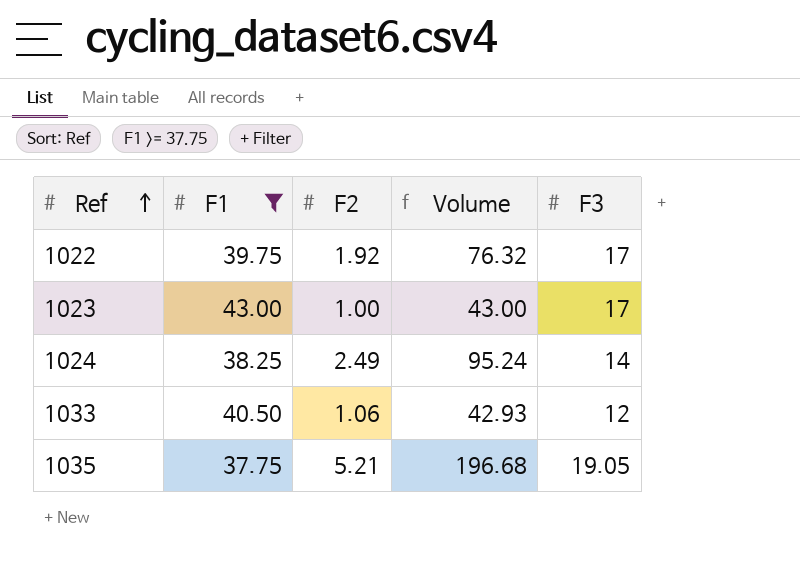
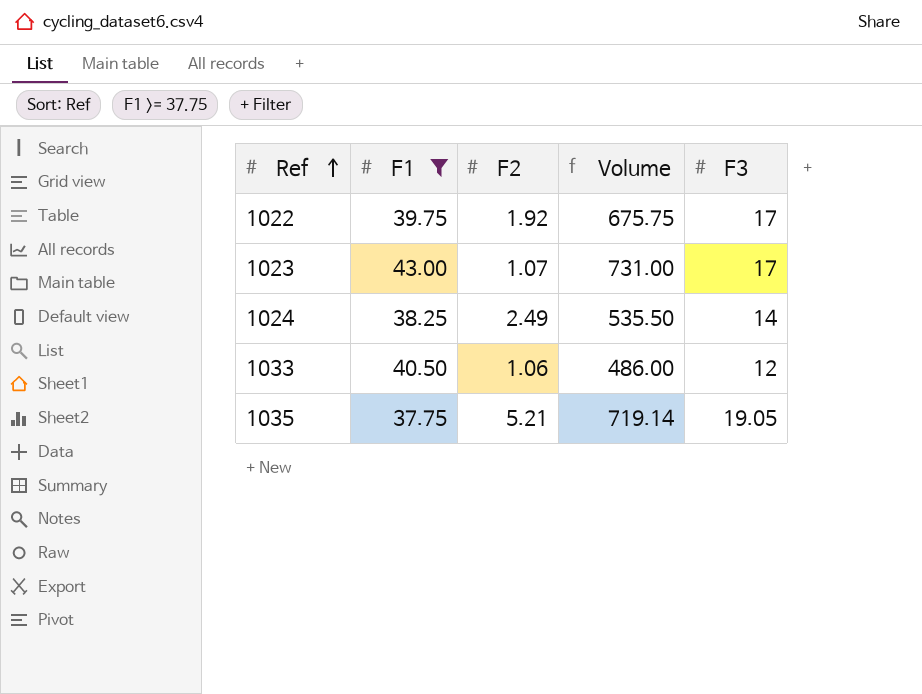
column Volume | formula: [F1] * [F2] -> [F1] * [F3]
1023 | F2: 1.00 -> 1.07

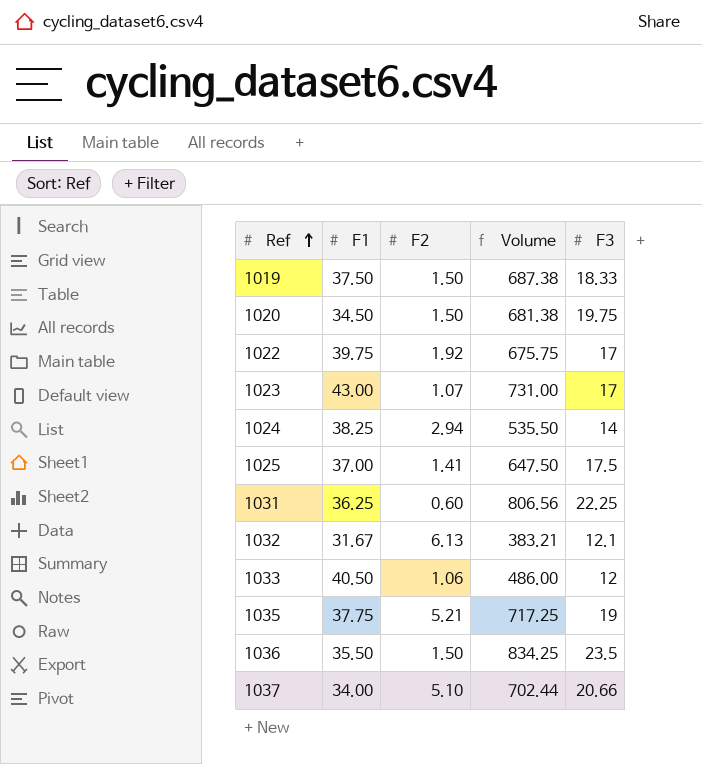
filter: F1 >= 37.75 -> none
1024 | F2: 2.49 -> 2.94
1035 | Volume: 719.14 -> 717.25
1035 | F3: 19.05 -> 19

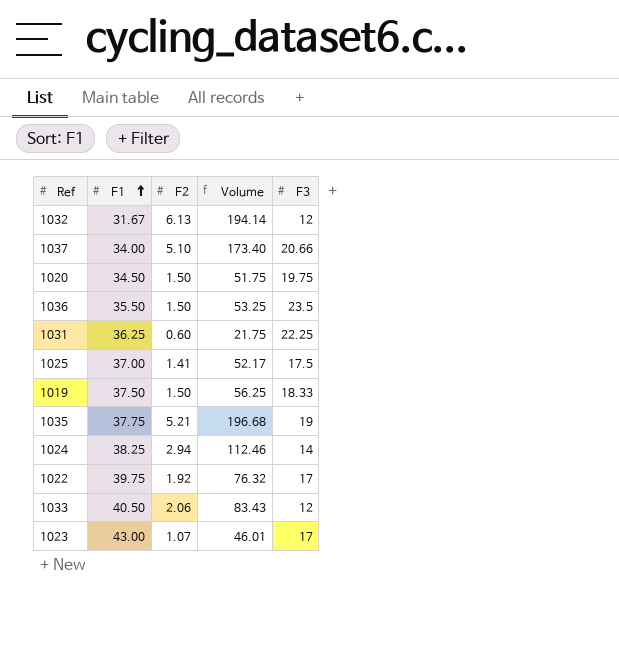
row order: Ref ascending -> F1 ascending
column Volume | formula: [F1] * [F3] -> [F1] * [F2]
1032 | F3: 12.1 -> 12
1033 | F2: 1.06 -> 2.06

